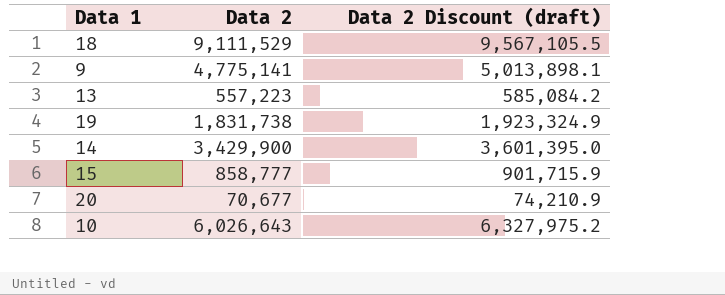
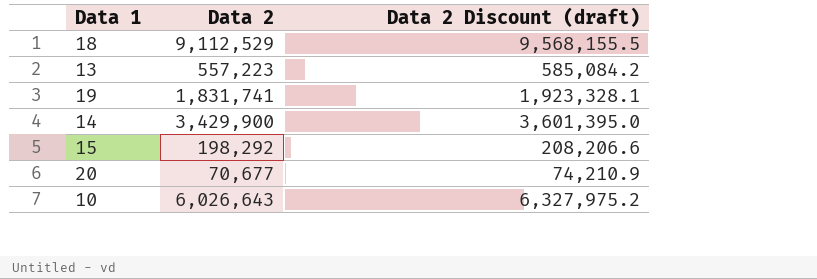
row 9: 4,775,141 | 5,013,898.1 -> none
18 | Data 2: 9,111,529 -> 9,112,529
18 | Data 2 Discount (draft): 9,567,105.5 -> 9,568,155.5
19 | Data 2: 1,831,738 -> 1,831,741
19 | Data 2 Discount (draft): 1,923,324.9 -> 1,923,328.1
15 | Data 2: 858,777 -> 198,292
15 | Data 2 Discount (draft): 901,715.9 -> 208,206.6

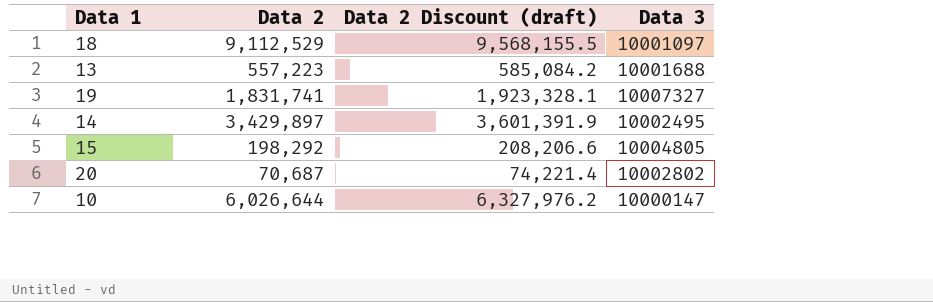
column Data 3 | position: none -> 4
14 | Data 2: 3,429,900 -> 3,429,897
14 | Data 2 Discount (draft): 3,601,395.0 -> 3,601,391.9
20 | Data 2: 70,677 -> 70,687
20 | Data 2 Discount (draft): 74,210.9 -> 74,221.4
10 | Data 2: 6,026,643 -> 6,026,644
10 | Data 2 Discount (draft): 6,327,975.2 -> 6,327,976.2

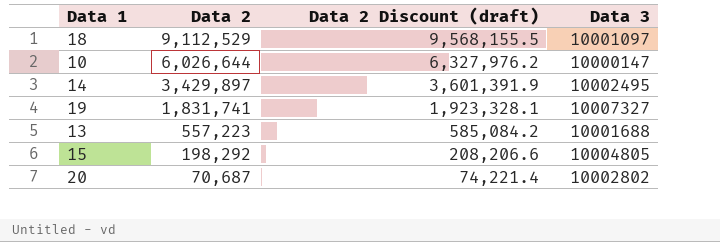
row order: none -> Data 2 descending

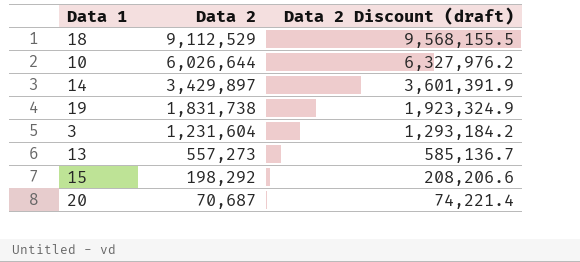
column Data 3 | position: 4 -> none
19 | Data 2: 1,831,741 -> 1,831,738
19 | Data 2 Discount (draft): 1,923,328.1 -> 1,923,324.9
row 3: none -> 1,231,604 | 1,293,184.2
13 | Data 2: 557,223 -> 557,273
13 | Data 2 Discount (draft): 585,084.2 -> 585,136.7

